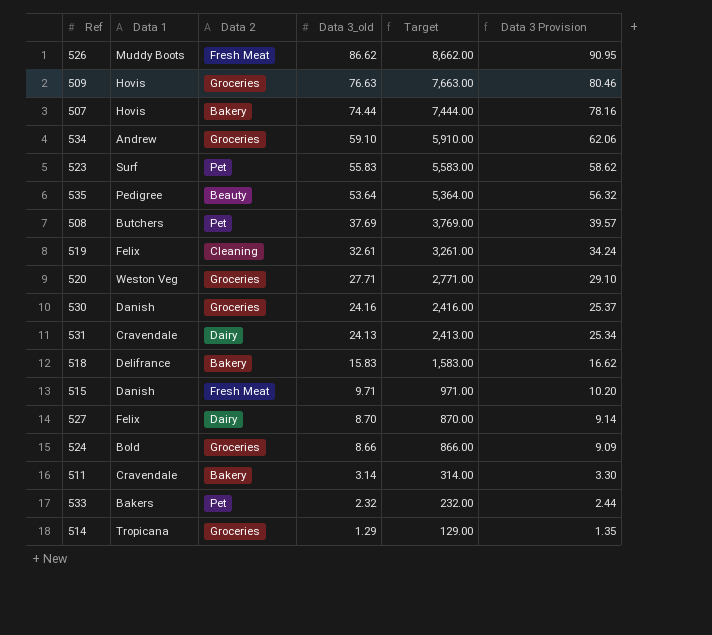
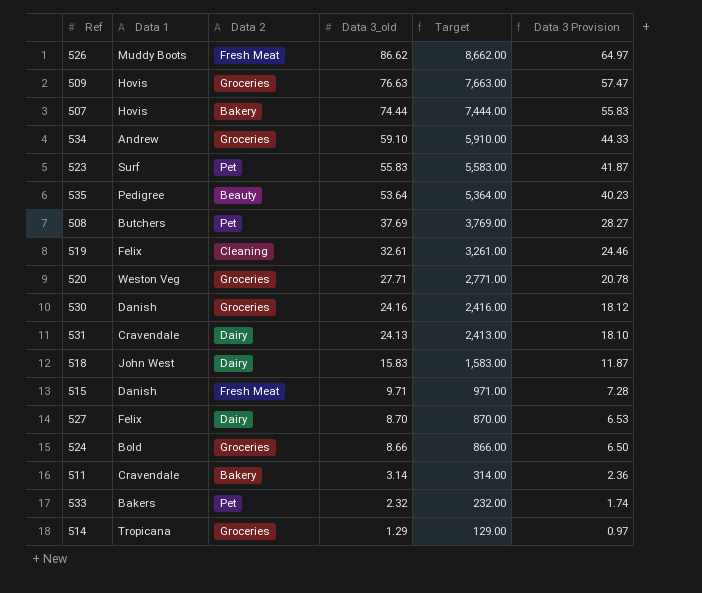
column Data 3 Provision | formula: [Data 3_old] * 1.05 -> [Data 3_old] * 0.75
518 | Data 1: Delifrance -> John West
518 | Data 2: Bakery -> Dairy

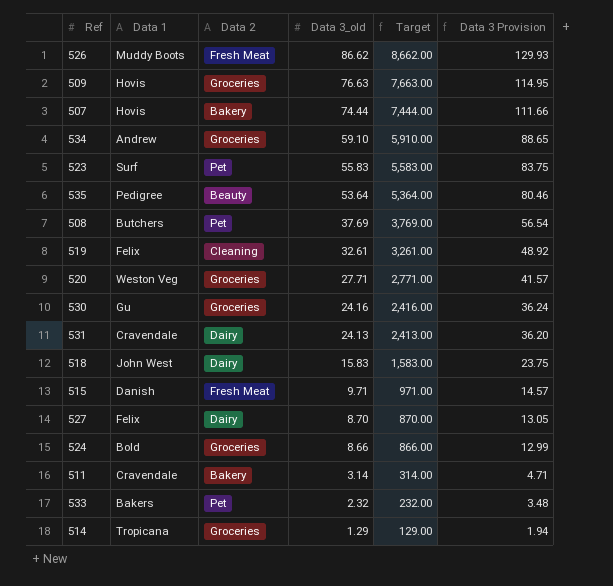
column Data 3 Provision | formula: [Data 3_old] * 0.75 -> [Data 3_old] * 1.5
530 | Data 1: Danish -> Gu

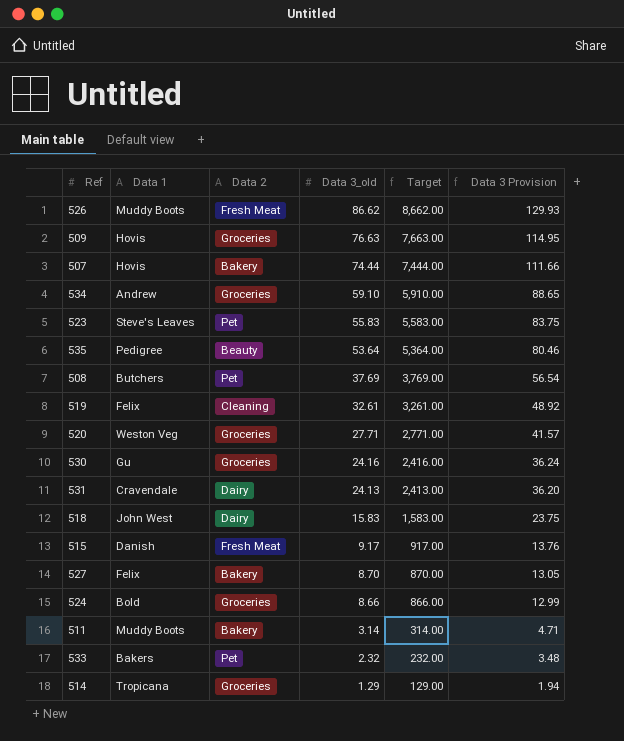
523 | Data 1: Surf -> Steve's Leaves
515 | Data 3_old: 9.71 -> 9.17
515 | Target: 971.00 -> 917.00
515 | Data 3 Provision: 14.57 -> 13.76
527 | Data 2: Dairy -> Bakery
511 | Data 1: Cravendale -> Muddy Boots

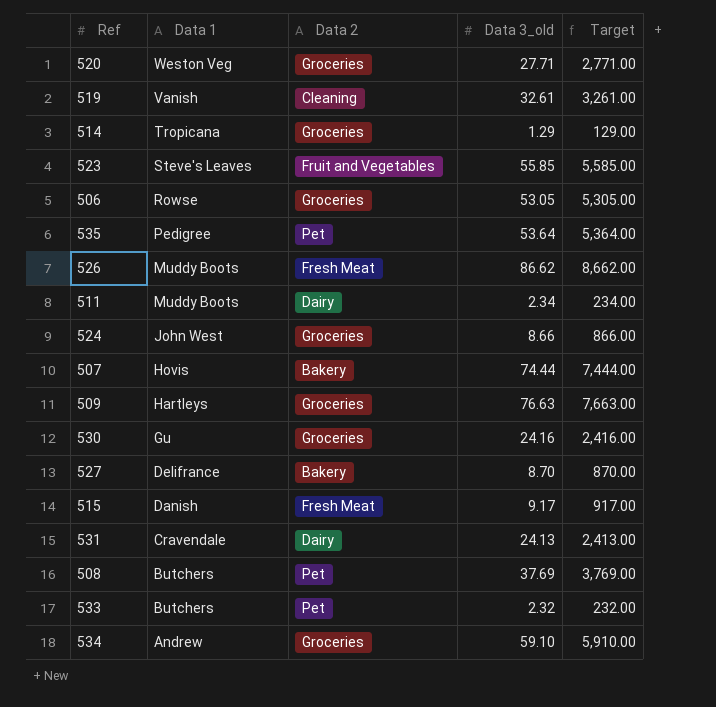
row order: Data 3_old descending -> Data 1 descending
column Data 3 Provision | formula: [Data 3_old] * 1.5 -> none
row 518: John West | Dairy | 15.83 | 1,583.00 | 23.75 -> none
519 | Data 1: Felix -> Vanish
523 | Data 2: Pet -> Fruit and Vegetables
523 | Data 3_old: 55.83 -> 55.85
523 | Target: 5,583.00 -> 5,585.00
row 506: none -> Rowse | Groceries | 53.05 | 5,305.00
535 | Data 2: Beauty -> Pet
511 | Data 2: Bakery -> Dairy
511 | Data 3_old: 3.14 -> 2.34
511 | Target: 314.00 -> 234.00
524 | Data 1: Bold -> John West
509 | Data 1: Hovis -> Hartleys
527 | Data 1: Felix -> Delifrance
533 | Data 1: Bakers -> Butchers

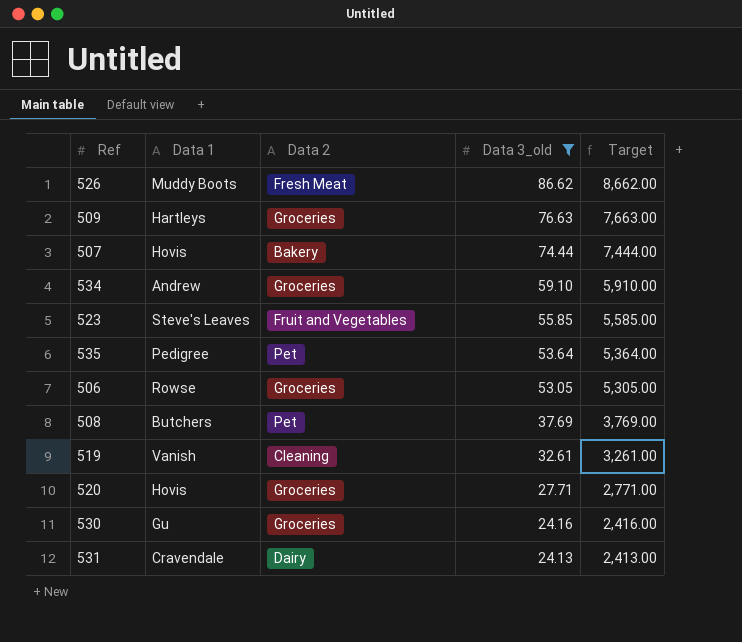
filter: none -> Data 3_old >= 24.13
row order: Data 1 descending -> Data 3_old descending
520 | Data 1: Weston Veg -> Hovis

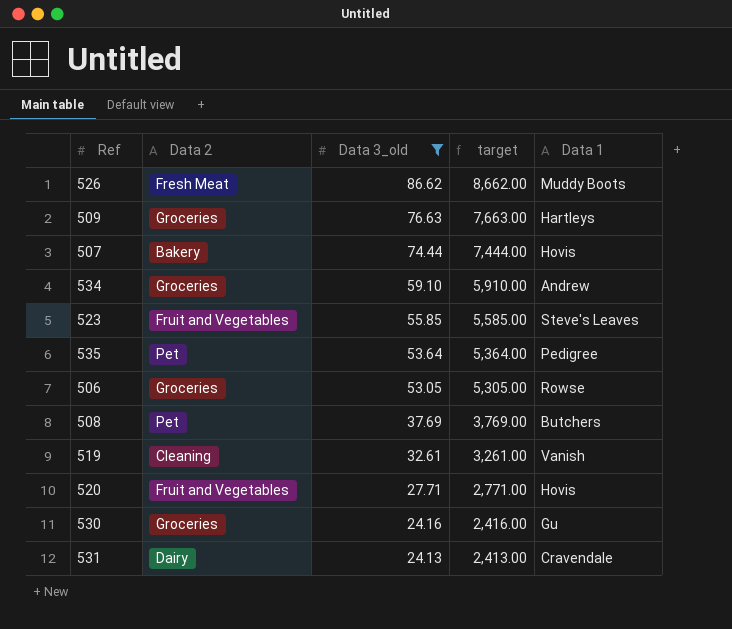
column name: Target -> target
column Data 1 | position: 2 -> 5
520 | Data 2: Groceries -> Fruit and Vegetables

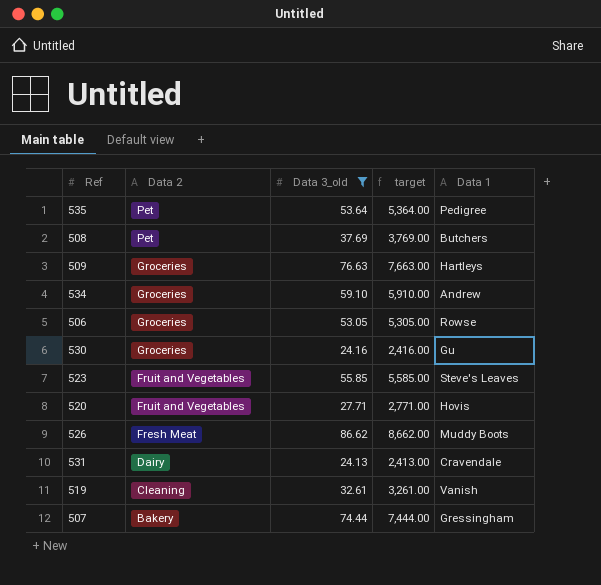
row order: Data 3_old descending -> Data 2 descending
507 | Data 1: Hovis -> Gressingham

